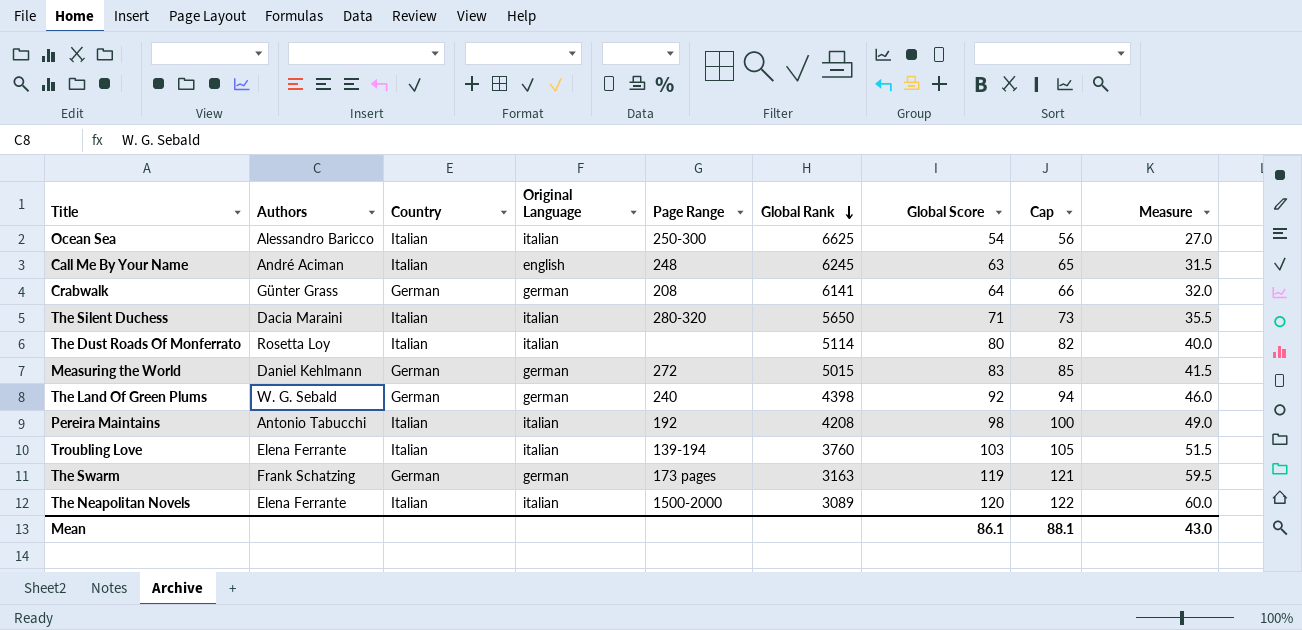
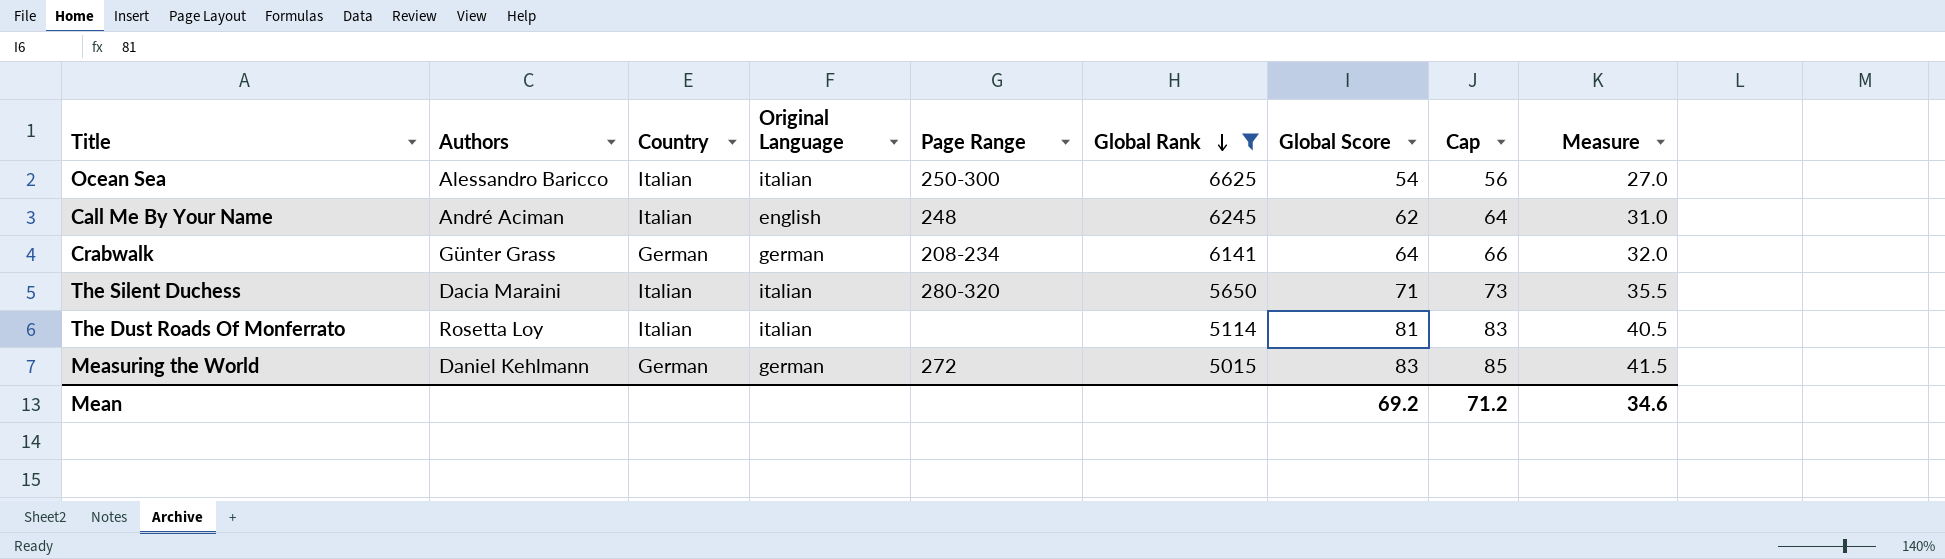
filter: none -> Global Rank >= 5015
Call Me By Your Name | Global Score: 63 -> 62
Call Me By Your Name | Cap: 65 -> 64
Call Me By Your Name | Measure: 31.5 -> 31.0
Crabwalk | Page Range: 208 -> 208-234
The Dust Roads Of Monferrato | Global Score: 80 -> 81
The Dust Roads Of Monferrato | Cap: 82 -> 83
The Dust Roads Of Monferrato | Measure: 40.0 -> 40.5
Mean | Global Score: 86.1 -> 69.2
Mean | Cap: 88.1 -> 71.2
Mean | Measure: 43.0 -> 34.6

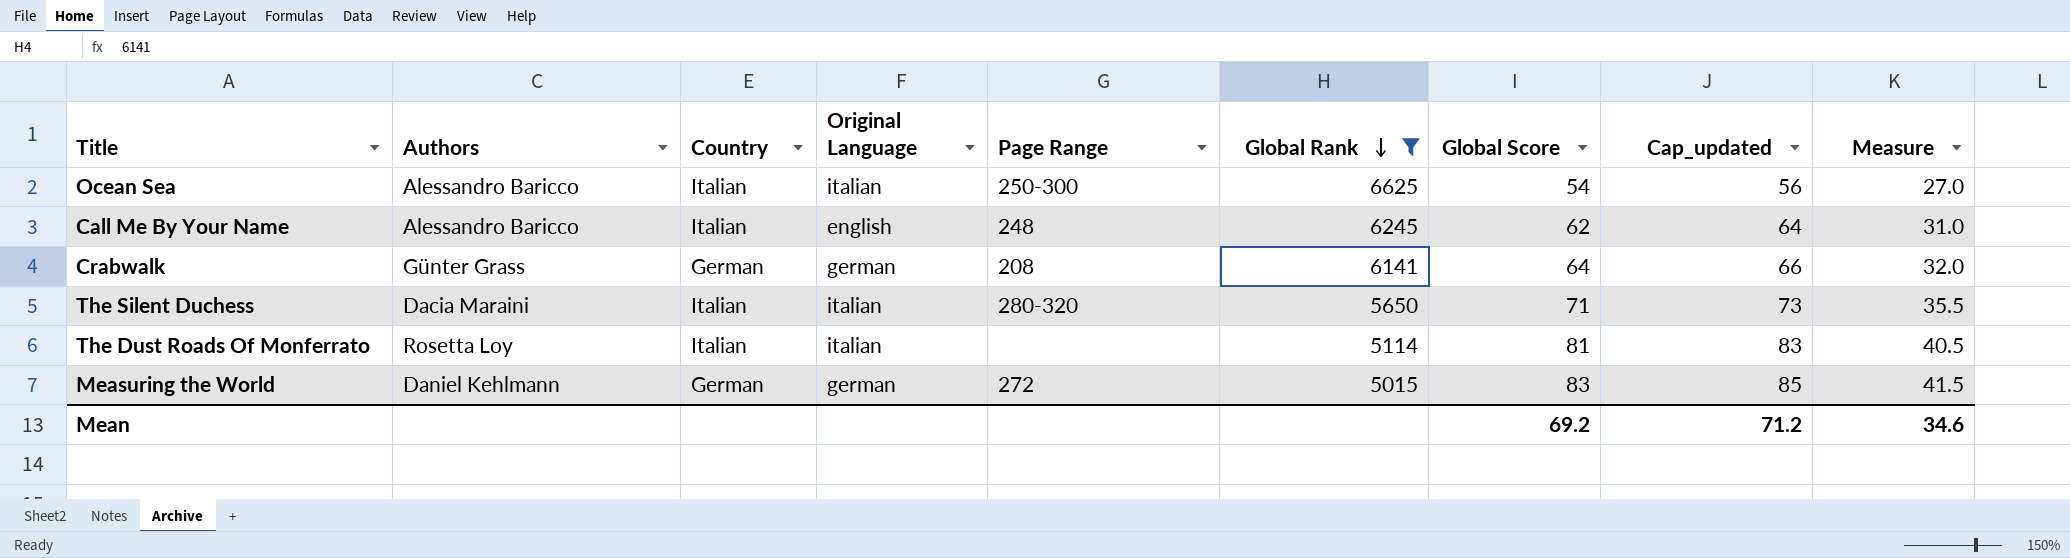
column name: Cap -> Cap_updated
Call Me By Your Name | Authors: André Aciman -> Alessandro Baricco
Crabwalk | Page Range: 208-234 -> 208

